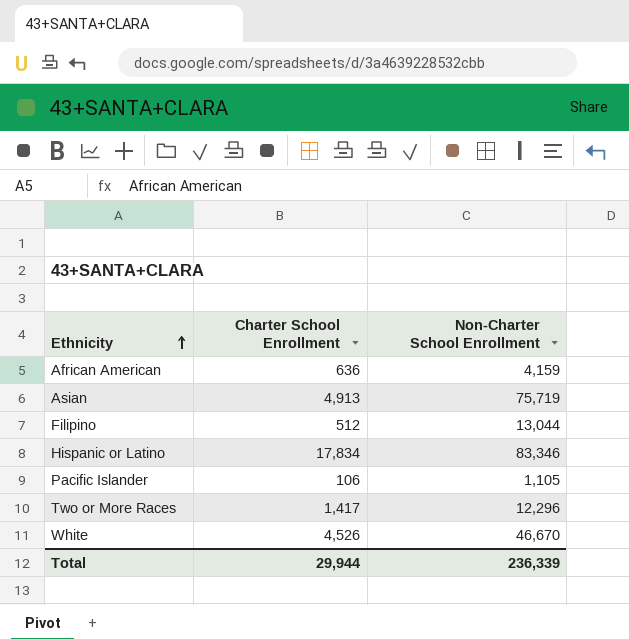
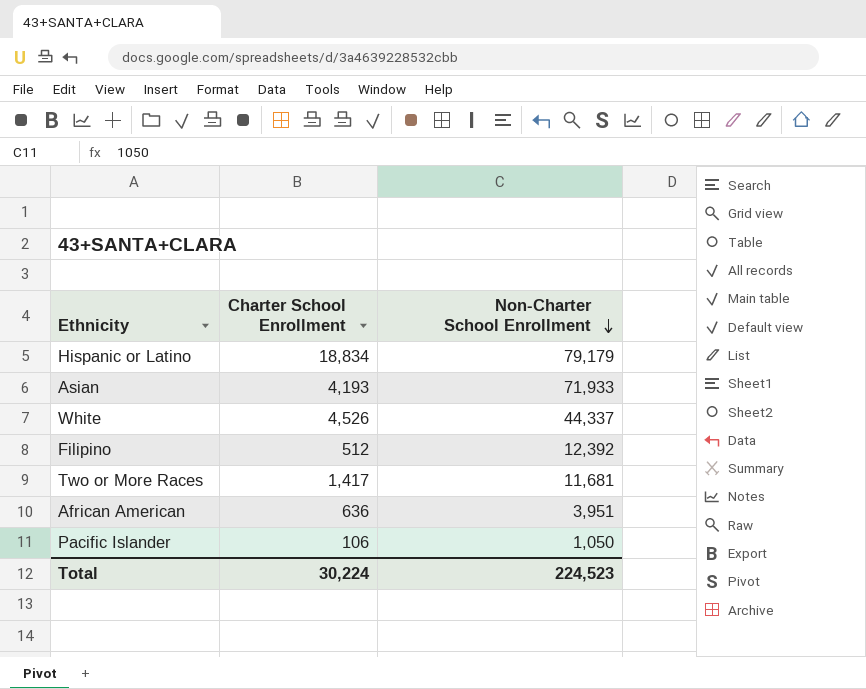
row order: Ethnicity ascending -> Non-Charter School Enrollment descending
Hispanic or Latino | Charter School Enrollment: 17,834 -> 18,834
Hispanic or Latino | Non-Charter School Enrollment: 83,346 -> 79,179
Asian | Charter School Enrollment: 4,913 -> 4,193
Asian | Non-Charter School Enrollment: 75,719 -> 71,933
White | Non-Charter School Enrollment: 46,670 -> 44,337
Filipino | Non-Charter School Enrollment: 13,044 -> 12,392
Two or More Races | Non-Charter School Enrollment: 12,296 -> 11,681
African American | Non-Charter School Enrollment: 4,159 -> 3,951
Pacific Islander | Non-Charter School Enrollment: 1,105 -> 1,050
Total | Charter School Enrollment: 29,944 -> 30,224
Total | Non-Charter School Enrollment: 236,339 -> 224,523

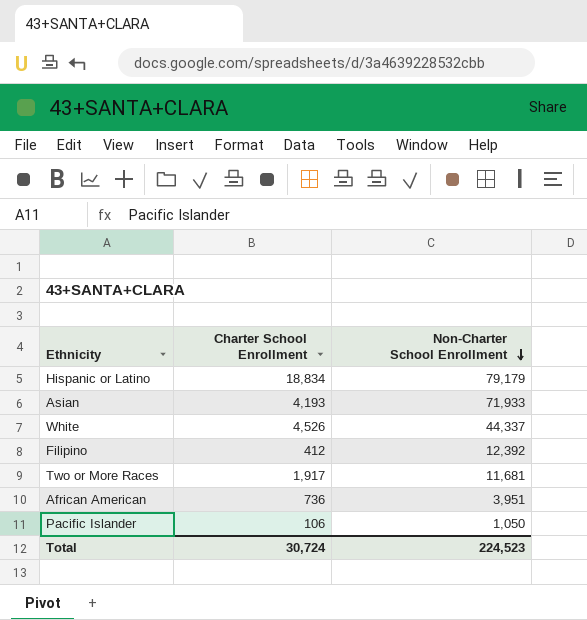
Filipino | Charter School Enrollment: 512 -> 412
Two or More Races | Charter School Enrollment: 1,417 -> 1,917
African American | Charter School Enrollment: 636 -> 736
Total | Charter School Enrollment: 30,224 -> 30,724

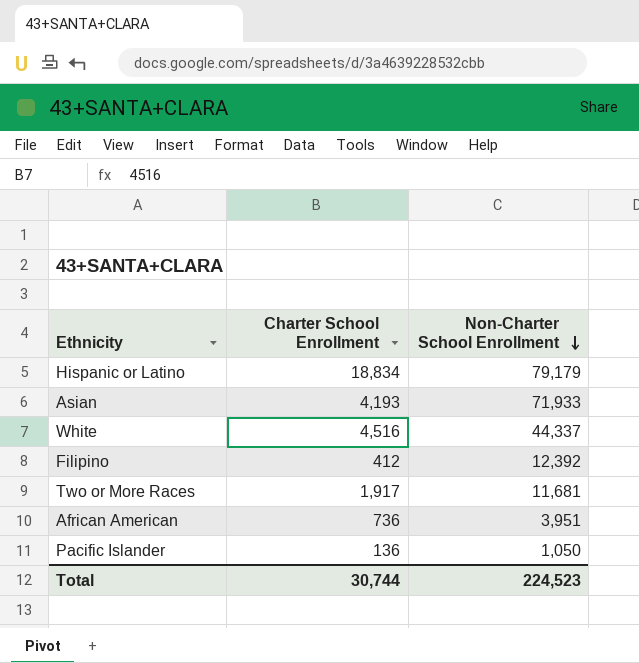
White | Charter School Enrollment: 4,526 -> 4,516
Pacific Islander | Charter School Enrollment: 106 -> 136
Total | Charter School Enrollment: 30,724 -> 30,744

